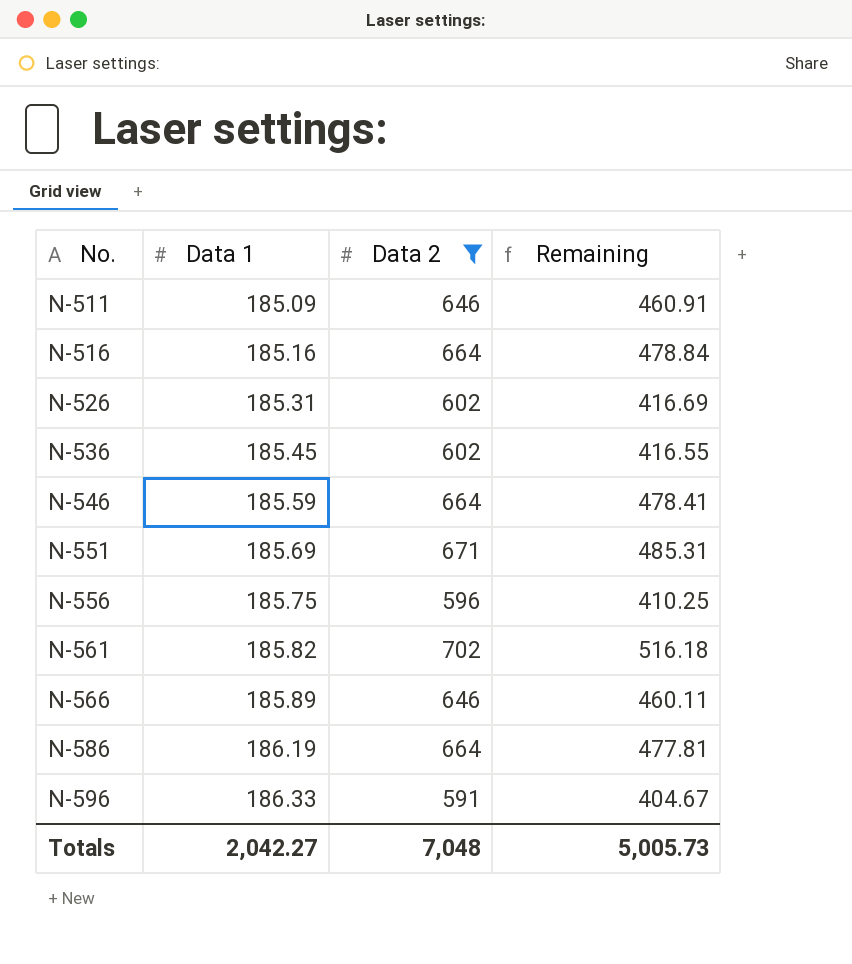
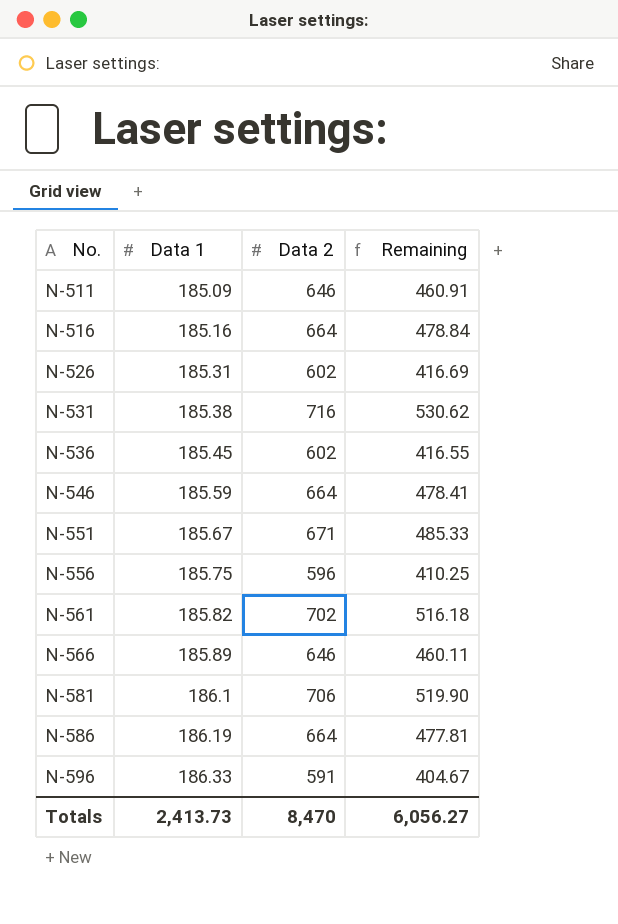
filter: Data 2 <= 702 -> none
N-551 | Data 1: 185.69 -> 185.67
N-551 | Remaining: 485.31 -> 485.33
Totals | Data 1: 2,042.27 -> 2,413.73
Totals | Data 2: 7,048 -> 8,470
Totals | Remaining: 5,005.73 -> 6,056.27

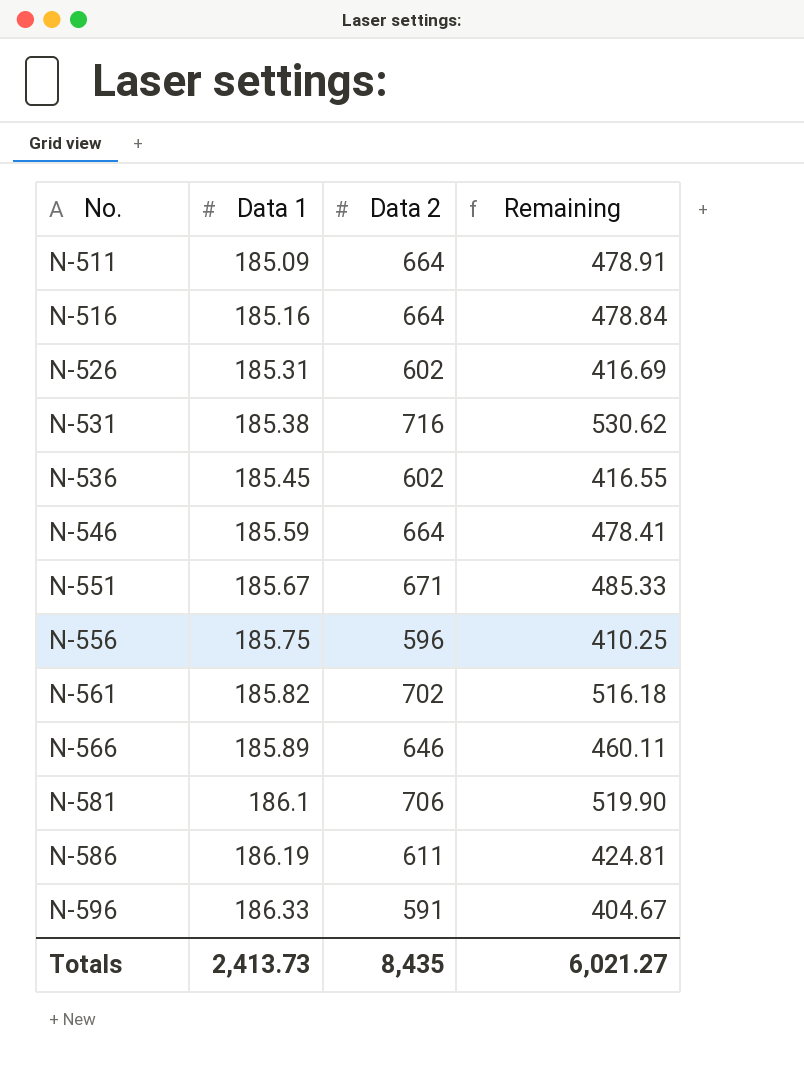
N-511 | Data 2: 646 -> 664
N-511 | Remaining: 460.91 -> 478.91
N-586 | Data 2: 664 -> 611
N-586 | Remaining: 477.81 -> 424.81
Totals | Data 2: 8,470 -> 8,435
Totals | Remaining: 6,056.27 -> 6,021.27

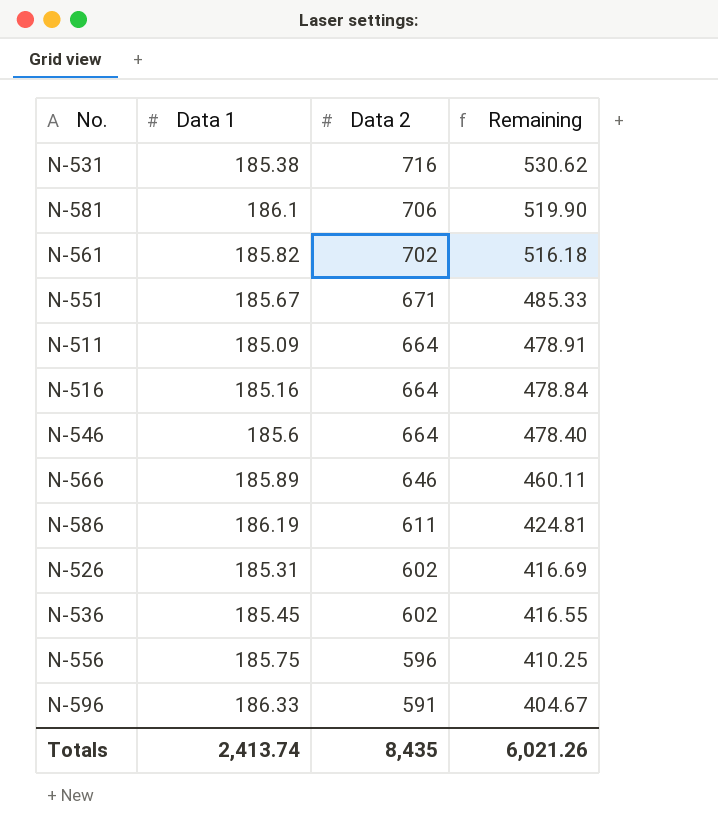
row order: No. ascending -> Data 2 descending
N-546 | Data 1: 185.59 -> 185.6
N-546 | Remaining: 478.41 -> 478.40
Totals | Data 1: 2,413.73 -> 2,413.74
Totals | Remaining: 6,021.27 -> 6,021.26

